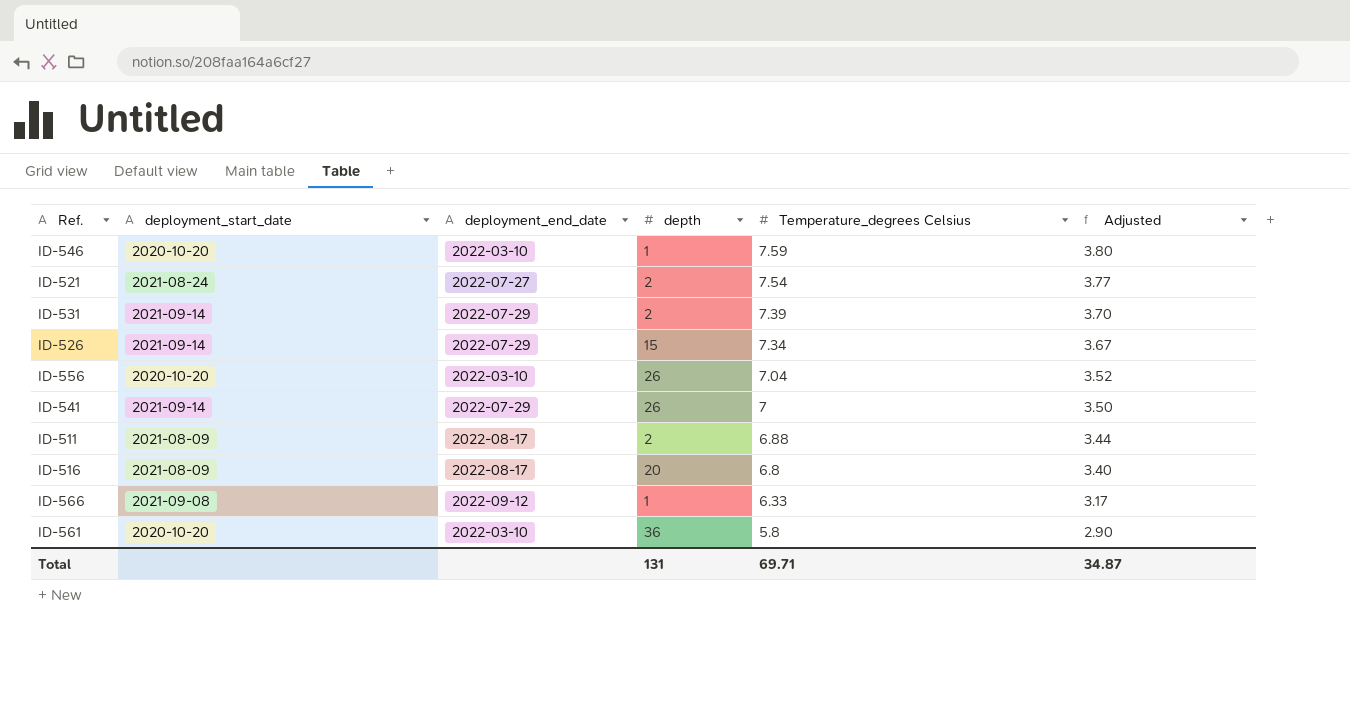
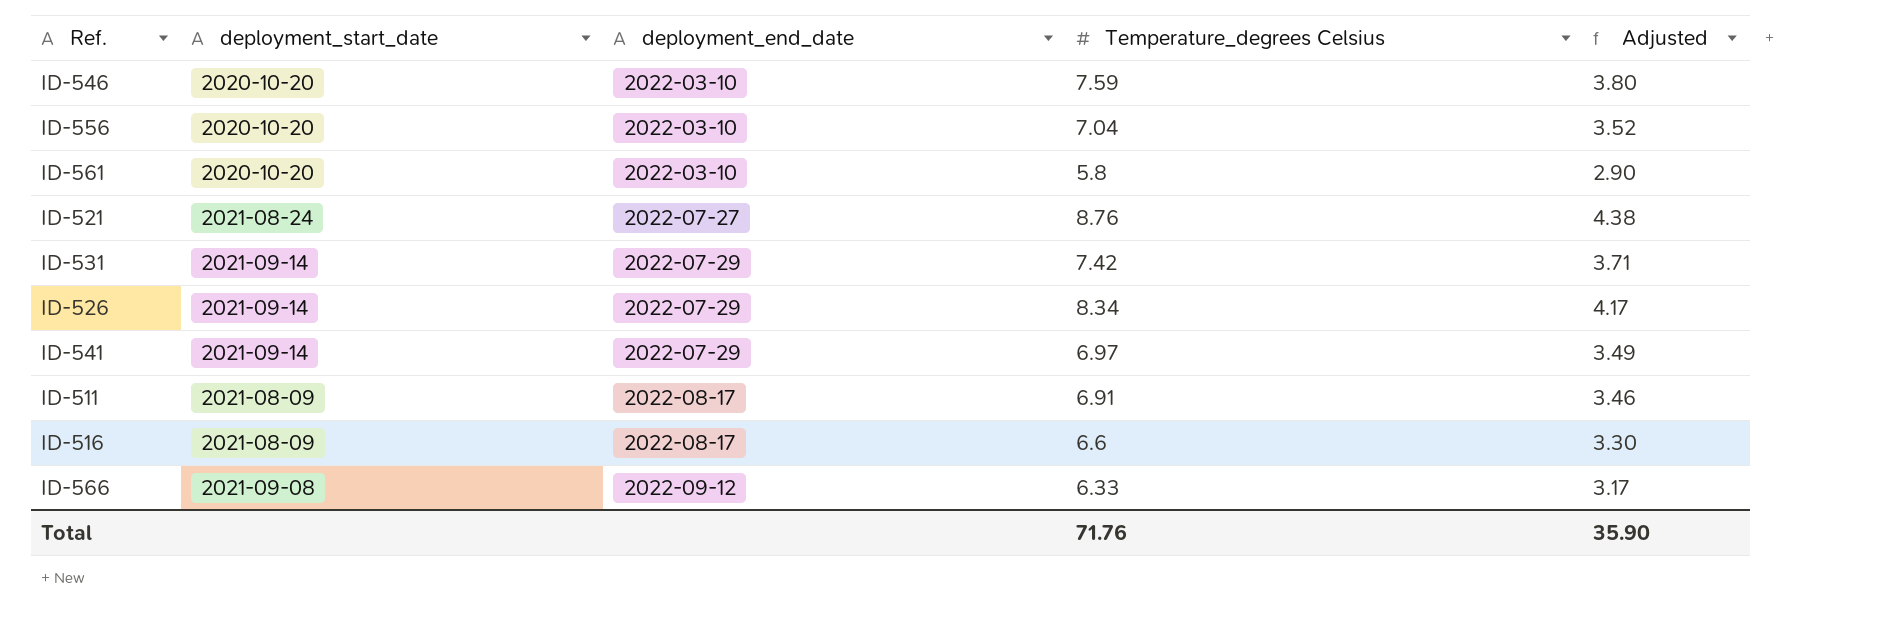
row order: Temperature_degrees Celsius descending -> deployment_end_date ascending
column depth | position: 4 -> none
ID-521 | Temperature_degrees Celsius: 7.54 -> 8.76
ID-521 | Adjusted: 3.77 -> 4.38
ID-531 | Temperature_degrees Celsius: 7.39 -> 7.42
ID-531 | Adjusted: 3.70 -> 3.71
ID-526 | Temperature_degrees Celsius: 7.34 -> 8.34
ID-526 | Adjusted: 3.67 -> 4.17
ID-541 | Temperature_degrees Celsius: 7 -> 6.97
ID-541 | Adjusted: 3.50 -> 3.49
ID-511 | Temperature_degrees Celsius: 6.88 -> 6.91
ID-511 | Adjusted: 3.44 -> 3.46
ID-516 | Temperature_degrees Celsius: 6.8 -> 6.6
ID-516 | Adjusted: 3.40 -> 3.30
Total | Temperature_degrees Celsius: 69.71 -> 71.76
Total | Adjusted: 34.87 -> 35.90

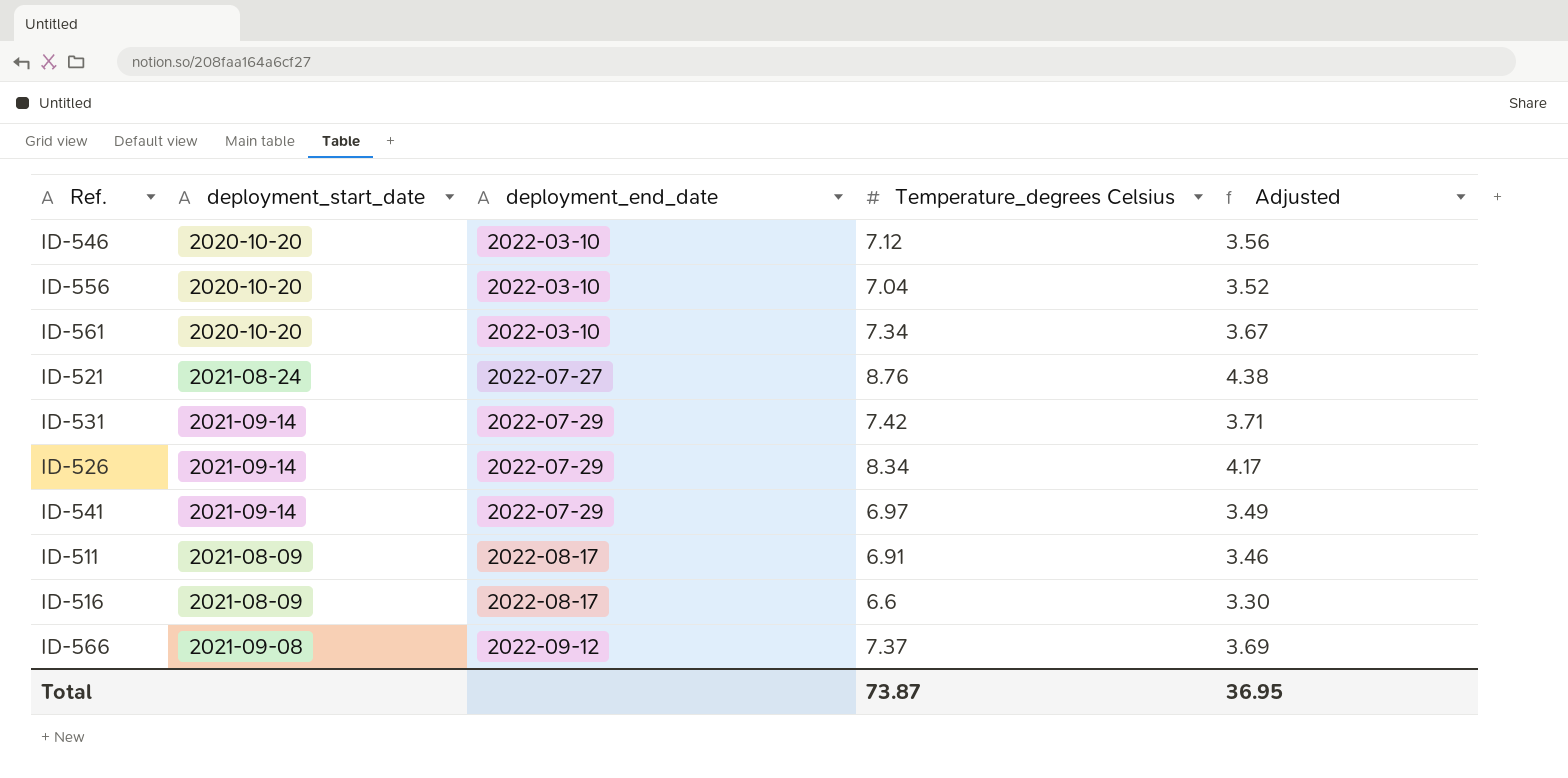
ID-546 | Temperature_degrees Celsius: 7.59 -> 7.12
ID-546 | Adjusted: 3.80 -> 3.56
ID-561 | Temperature_degrees Celsius: 5.8 -> 7.34
ID-561 | Adjusted: 2.90 -> 3.67
ID-566 | Temperature_degrees Celsius: 6.33 -> 7.37
ID-566 | Adjusted: 3.17 -> 3.69
Total | Temperature_degrees Celsius: 71.76 -> 73.87
Total | Adjusted: 35.90 -> 36.95

